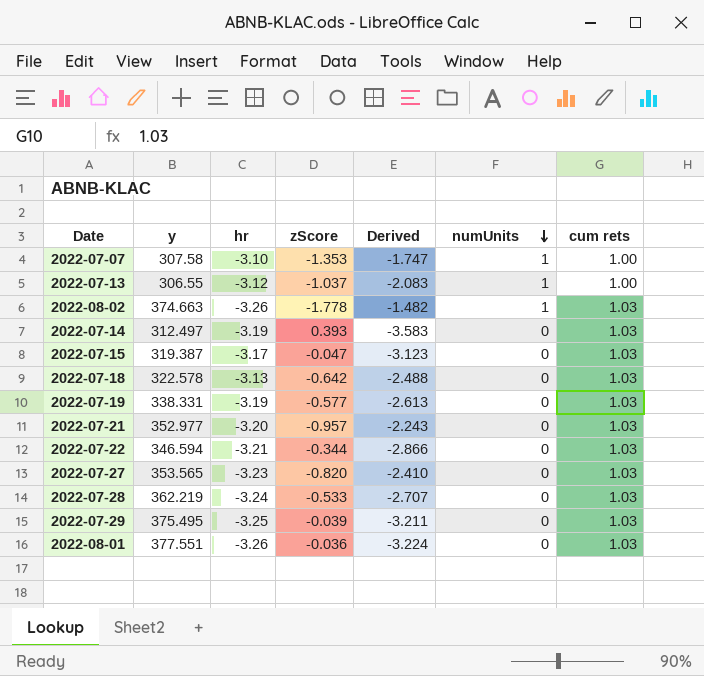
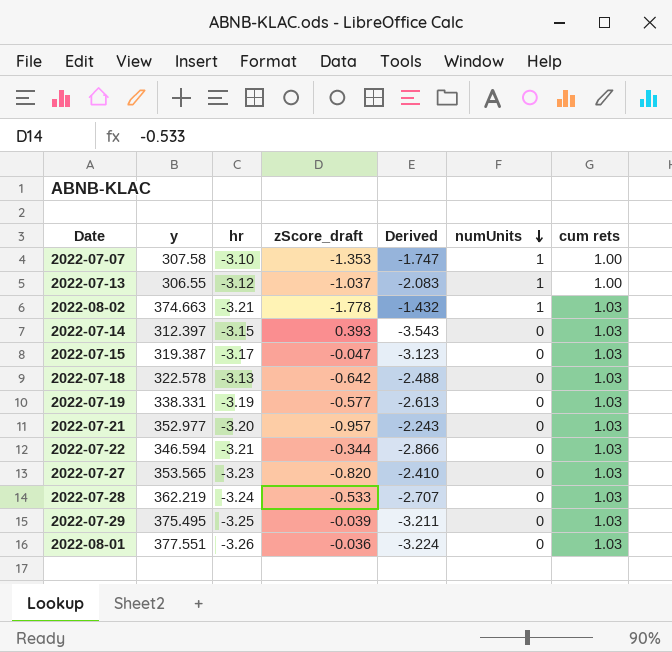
column name: zScore -> zScore_draft
2022-08-02 | hr: -3.26 -> -3.21
2022-08-02 | Derived: -1.482 -> -1.432
2022-07-14 | y: 312.497 -> 312.397
2022-07-14 | hr: -3.19 -> -3.15
2022-07-14 | Derived: -3.583 -> -3.543

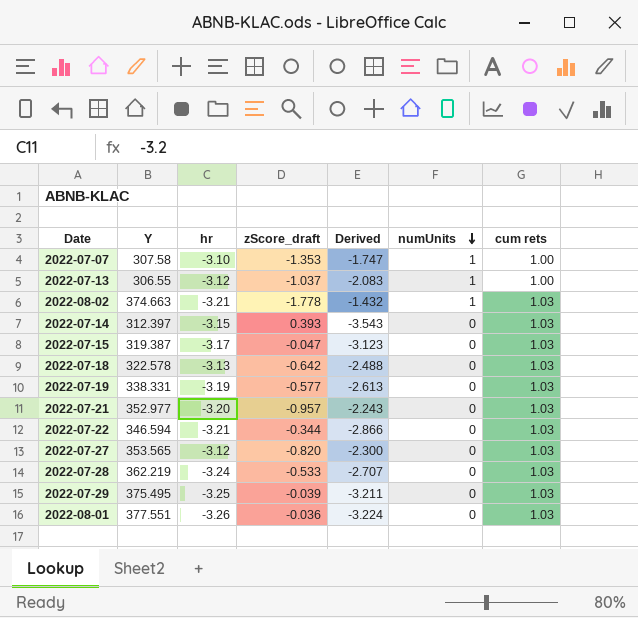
column name: y -> Y
2022-07-27 | hr: -3.23 -> -3.12
2022-07-27 | Derived: -2.410 -> -2.300

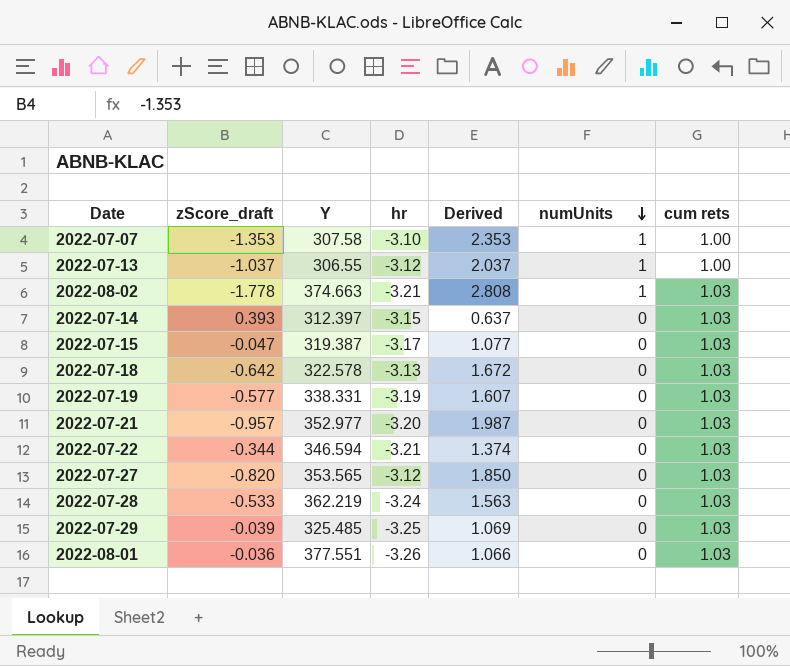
column zScore_draft | position: 4 -> 2
column Derived | formula: [hr] - [zScore_draft] -> [cum rets] - [zScore_draft]
2022-07-29 | Y: 375.495 -> 325.485

